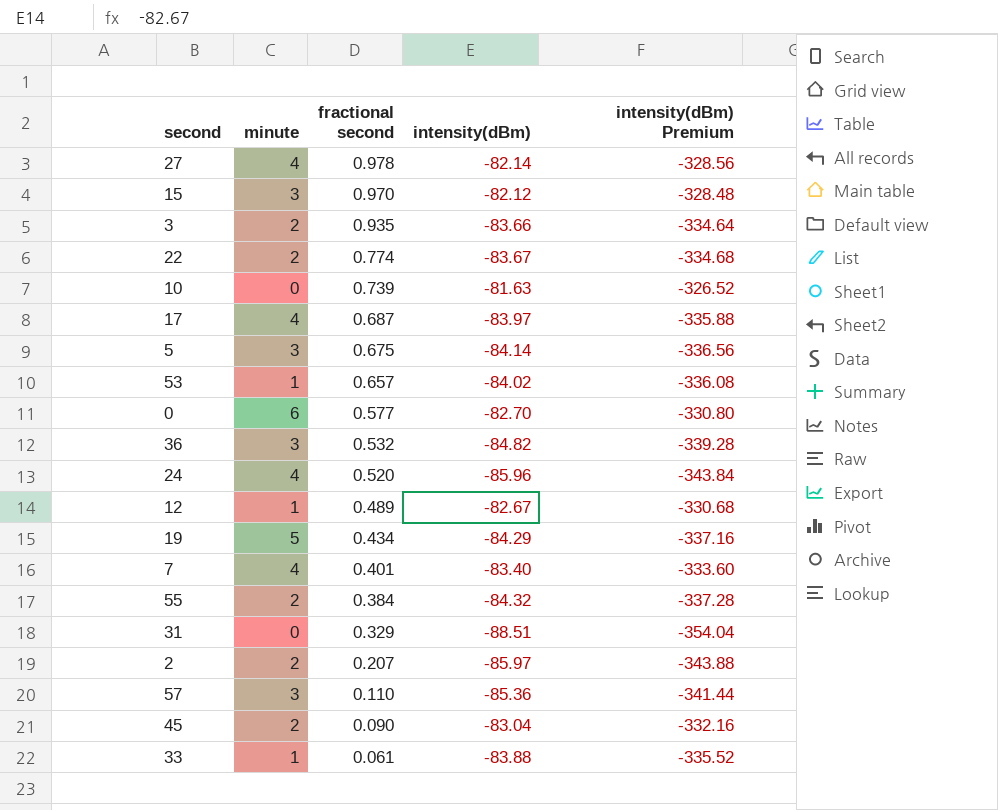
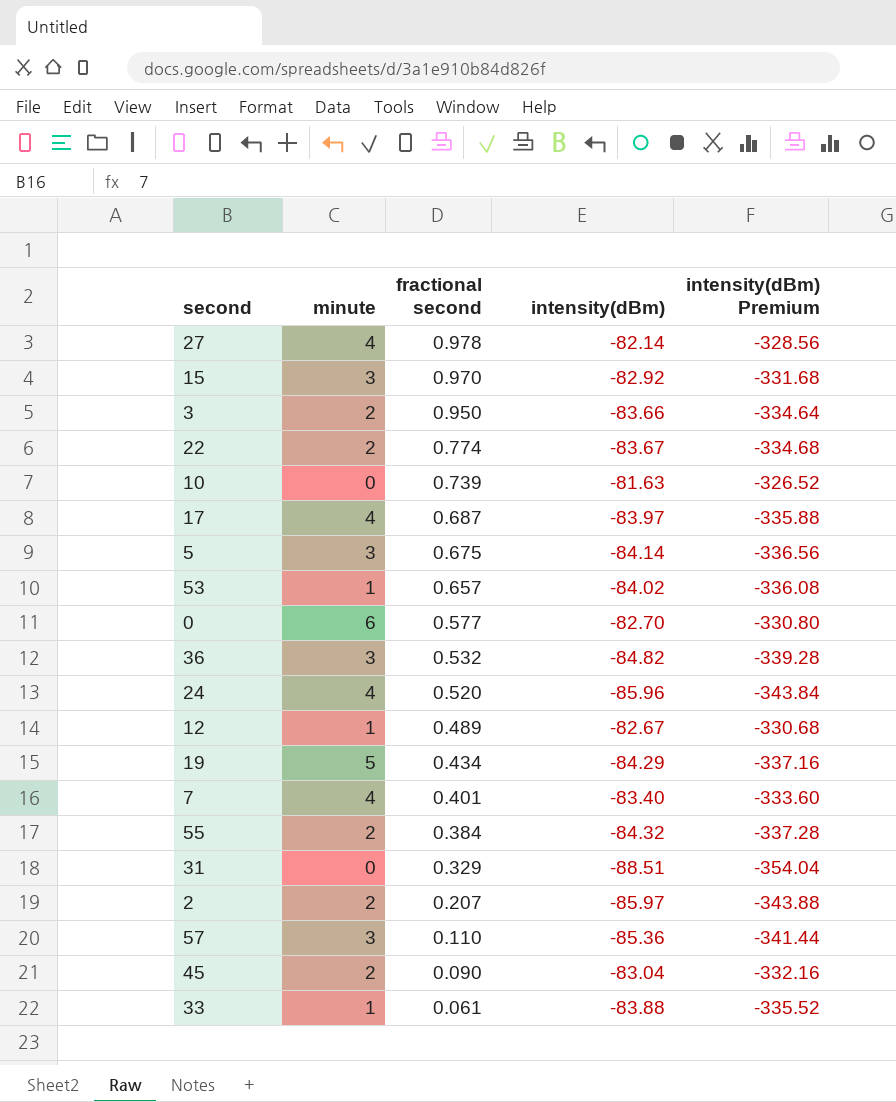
15 | intensity(dBm): -82.12 -> -82.92
15 | intensity(dBm) Premium: -328.48 -> -331.68
3 | fractional second: 0.935 -> 0.950

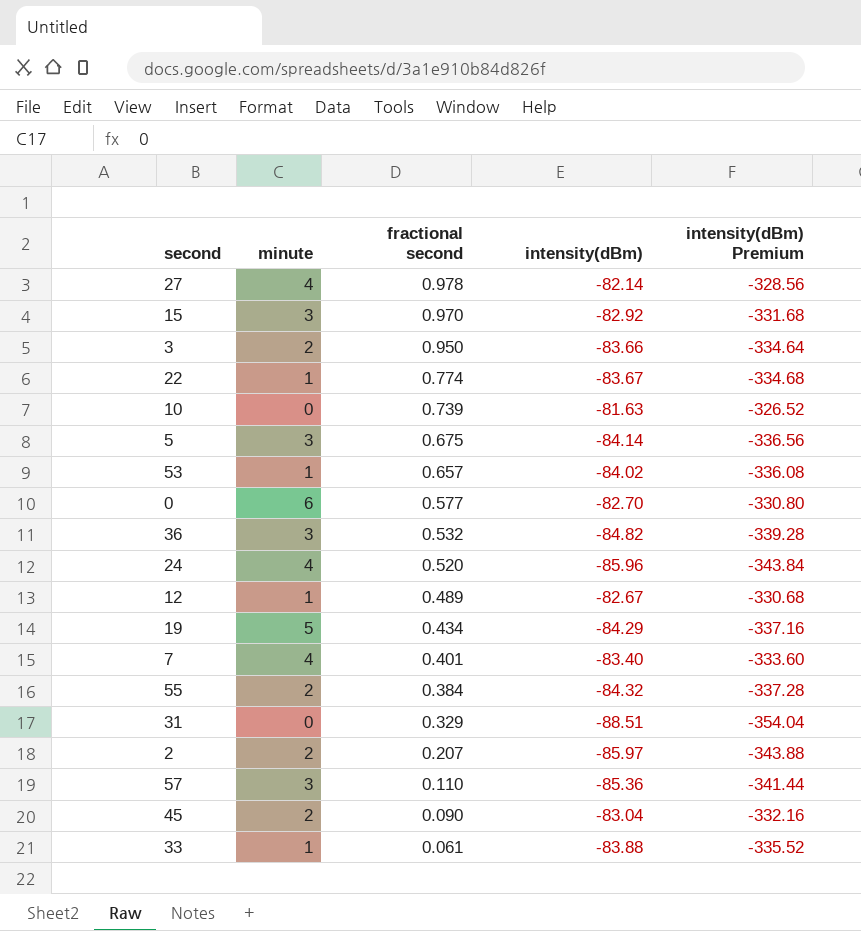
row 17: 4 | 0.687 | -83.97 | -335.88 -> none
22 | minute: 2 -> 1

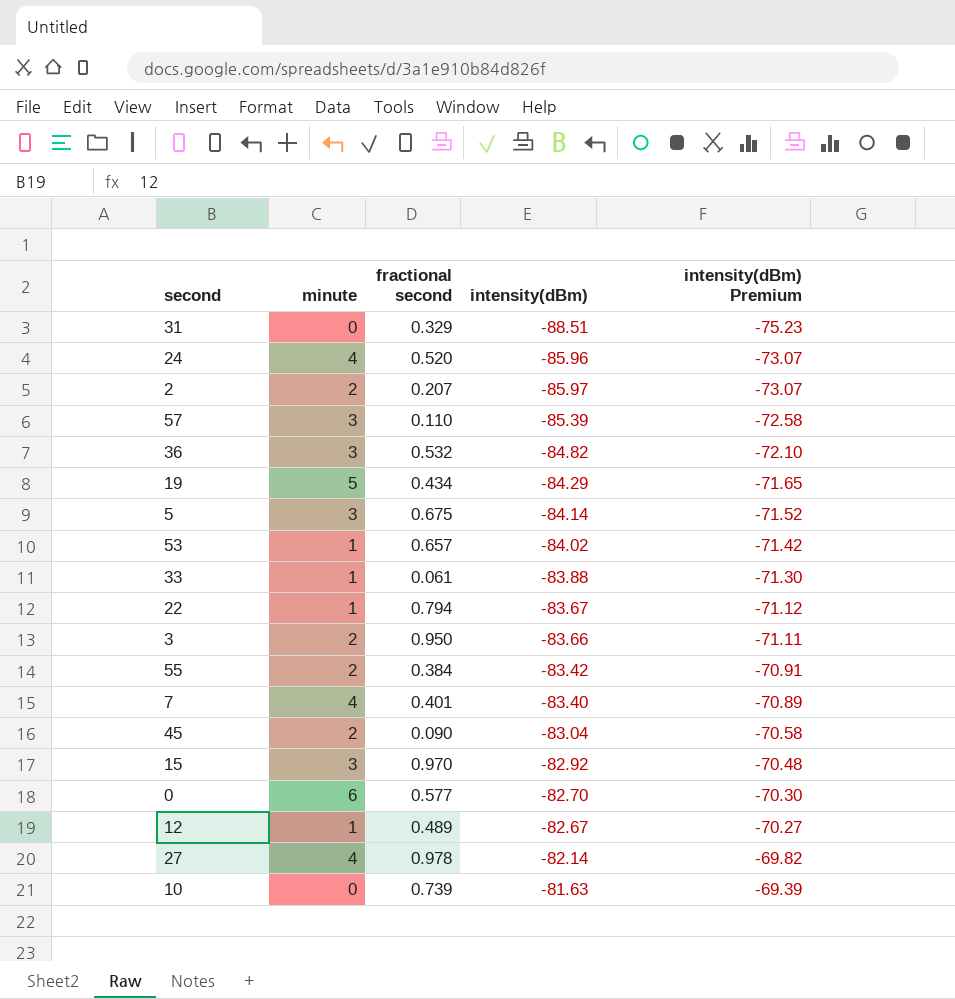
row order: fractional second descending -> intensity(dBm) Premium ascending
column intensity(dBm) Premium | formula: [intensity(dBm)] * 4 -> [intensity(dBm)] * 0.85
57 | intensity(dBm): -85.36 -> -85.39
22 | fractional second: 0.774 -> 0.794
55 | intensity(dBm): -84.32 -> -83.42

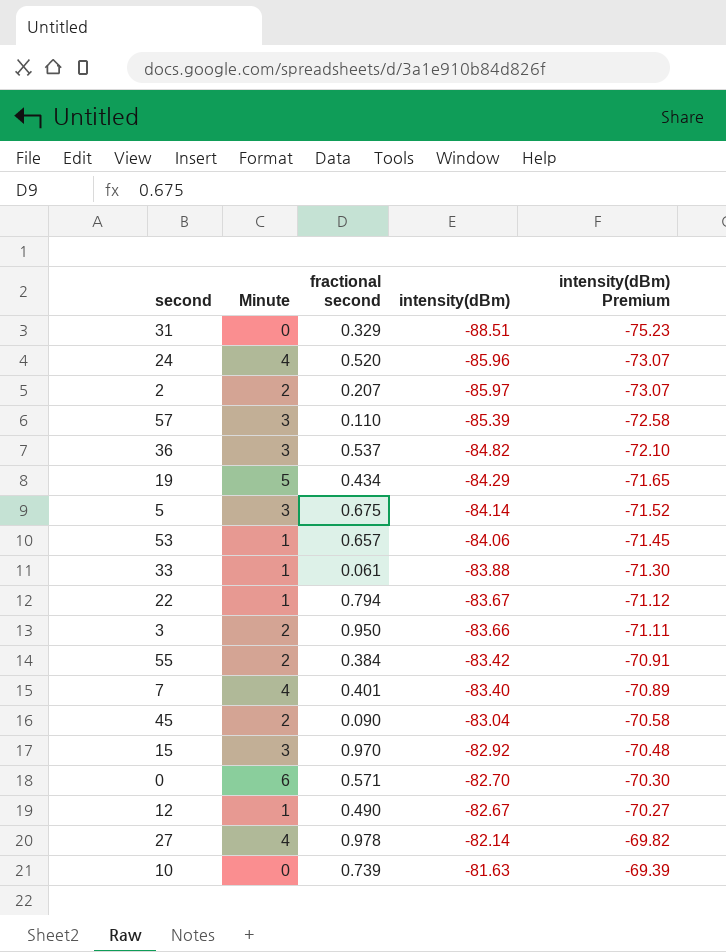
column name: minute -> Minute
36 | fractional second: 0.532 -> 0.537
53 | intensity(dBm): -84.02 -> -84.06
53 | intensity(dBm) Premium: -71.42 -> -71.45
0 | fractional second: 0.577 -> 0.571
12 | fractional second: 0.489 -> 0.490

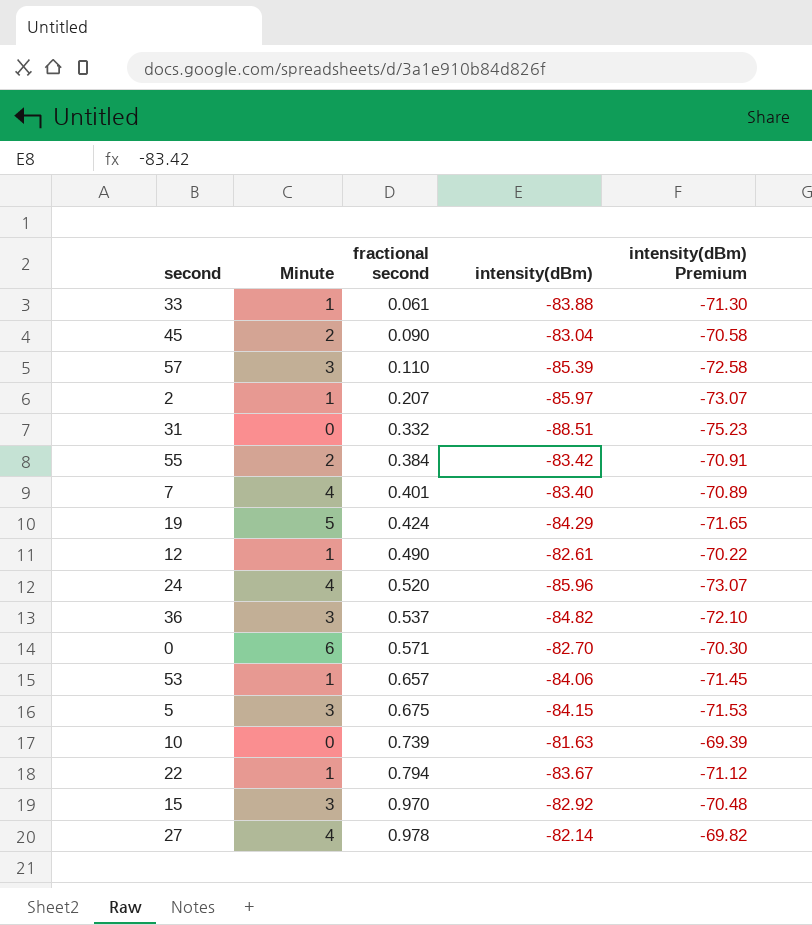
row order: intensity(dBm) Premium ascending -> fractional second ascending
row 3: 2 | 0.950 | -83.66 | -71.11 -> none
2 | Minute: 2 -> 1
31 | fractional second: 0.329 -> 0.332
19 | fractional second: 0.434 -> 0.424
12 | intensity(dBm): -82.67 -> -82.61
12 | intensity(dBm) Premium: -70.27 -> -70.22
5 | intensity(dBm): -84.14 -> -84.15
5 | intensity(dBm) Premium: -71.52 -> -71.53

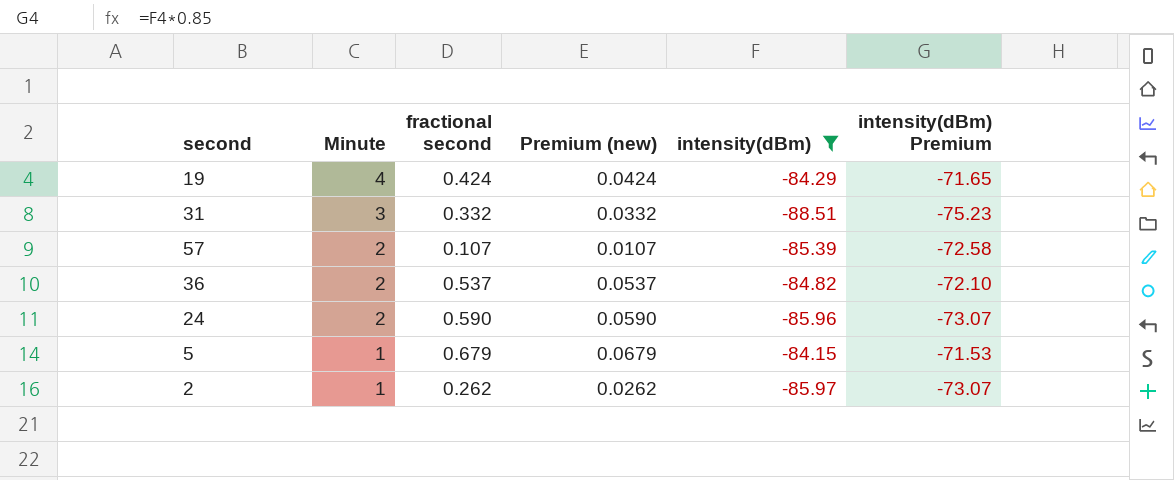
filter: none -> intensity(dBm) <= -84.15
row order: fractional second ascending -> Minute descending
column Premium (new) | formula: none -> [fractional second] * 0.1
19 | Minute: 5 -> 4
31 | Minute: 0 -> 3
57 | Minute: 3 -> 2
57 | fractional second: 0.110 -> 0.107
36 | Minute: 3 -> 2
24 | Minute: 4 -> 2
24 | fractional second: 0.520 -> 0.590
5 | Minute: 3 -> 1
5 | fractional second: 0.675 -> 0.679
2 | fractional second: 0.207 -> 0.262

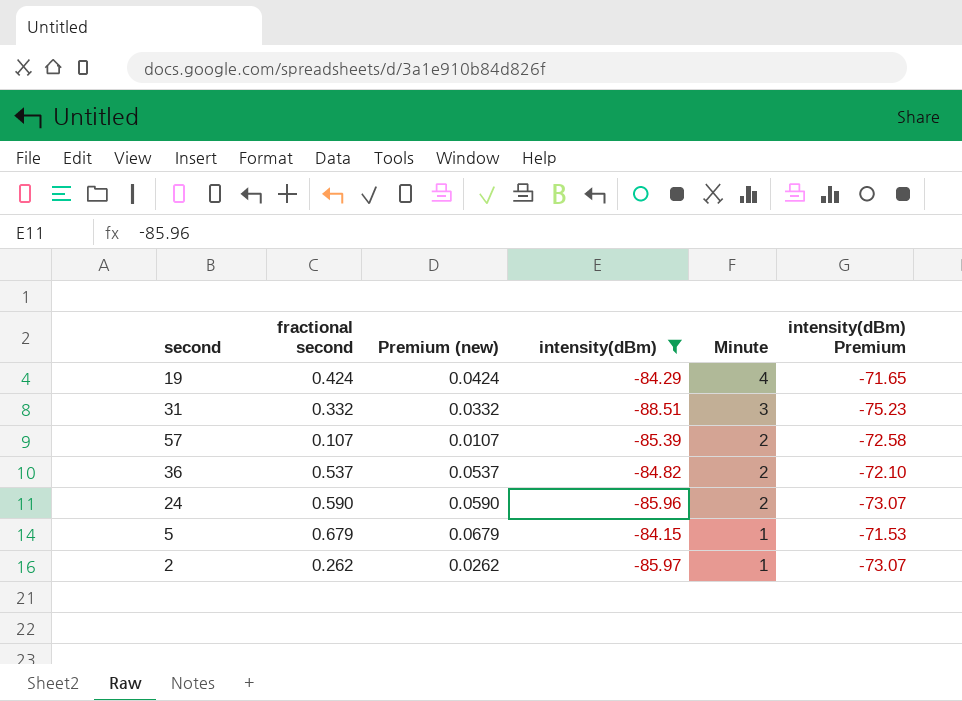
column Minute | position: 2 -> 5

